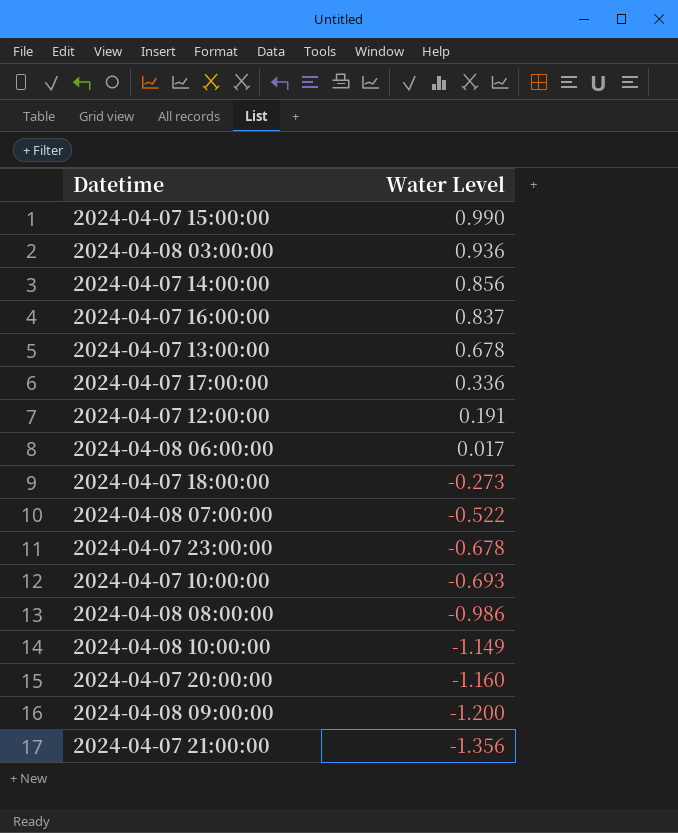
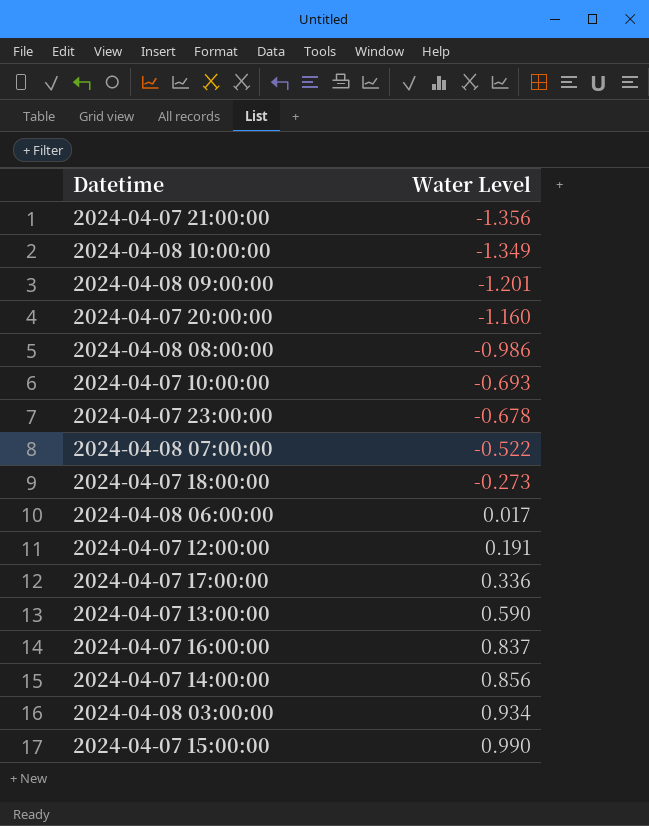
row order: Water Level descending -> Water Level ascending
2024-04-08 10:00:00 | Water Level: -1.149 -> -1.349
2024-04-08 09:00:00 | Water Level: -1.200 -> -1.201
2024-04-07 13:00:00 | Water Level: 0.678 -> 0.590
2024-04-08 03:00:00 | Water Level: 0.936 -> 0.934

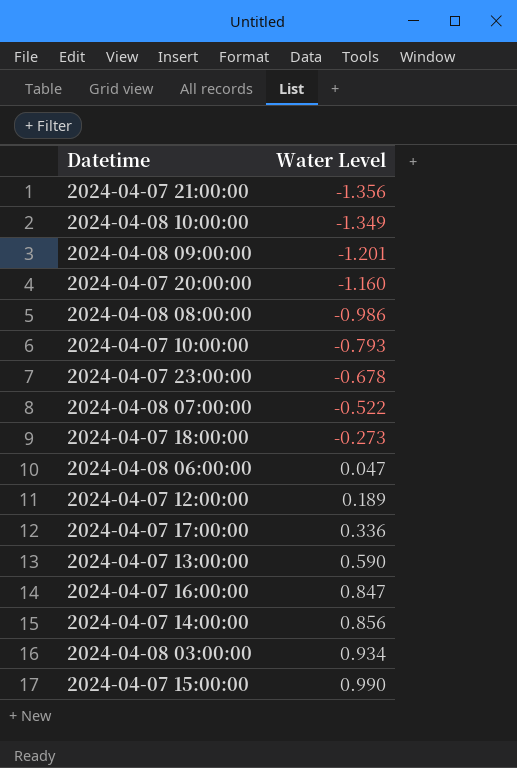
2024-04-07 10:00:00 | Water Level: -0.693 -> -0.793
2024-04-08 06:00:00 | Water Level: 0.017 -> 0.047
2024-04-07 12:00:00 | Water Level: 0.191 -> 0.189
2024-04-07 16:00:00 | Water Level: 0.837 -> 0.847

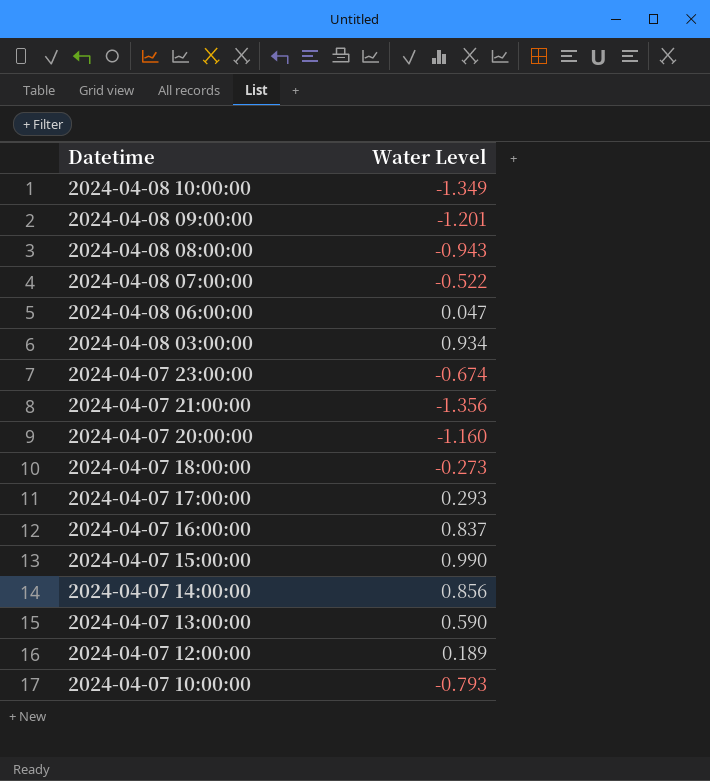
row order: Water Level ascending -> Datetime descending
2024-04-08 08:00:00 | Water Level: -0.986 -> -0.943
2024-04-07 23:00:00 | Water Level: -0.678 -> -0.674
2024-04-07 17:00:00 | Water Level: 0.336 -> 0.293
2024-04-07 16:00:00 | Water Level: 0.847 -> 0.837

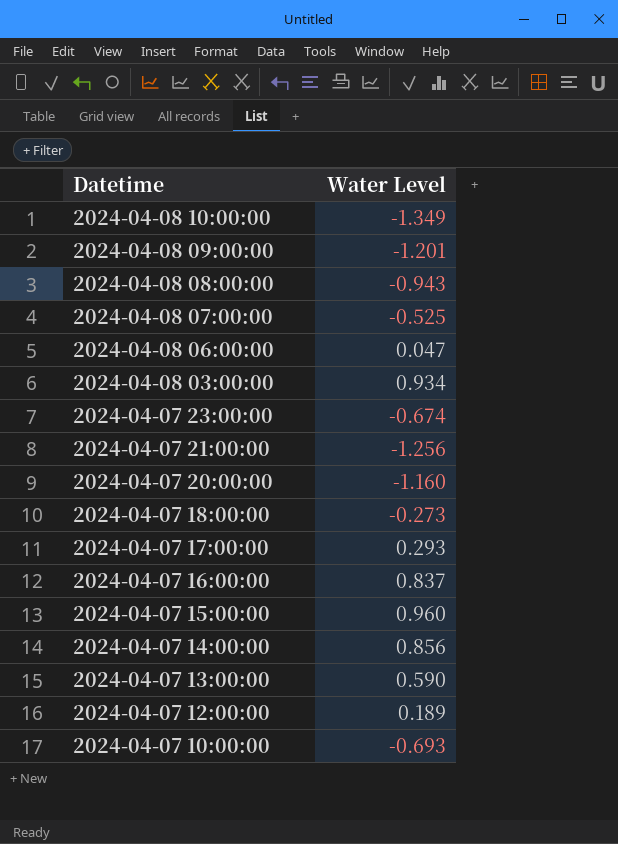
2024-04-08 07:00:00 | Water Level: -0.522 -> -0.525
2024-04-07 21:00:00 | Water Level: -1.356 -> -1.256
2024-04-07 15:00:00 | Water Level: 0.990 -> 0.960
2024-04-07 10:00:00 | Water Level: -0.793 -> -0.693

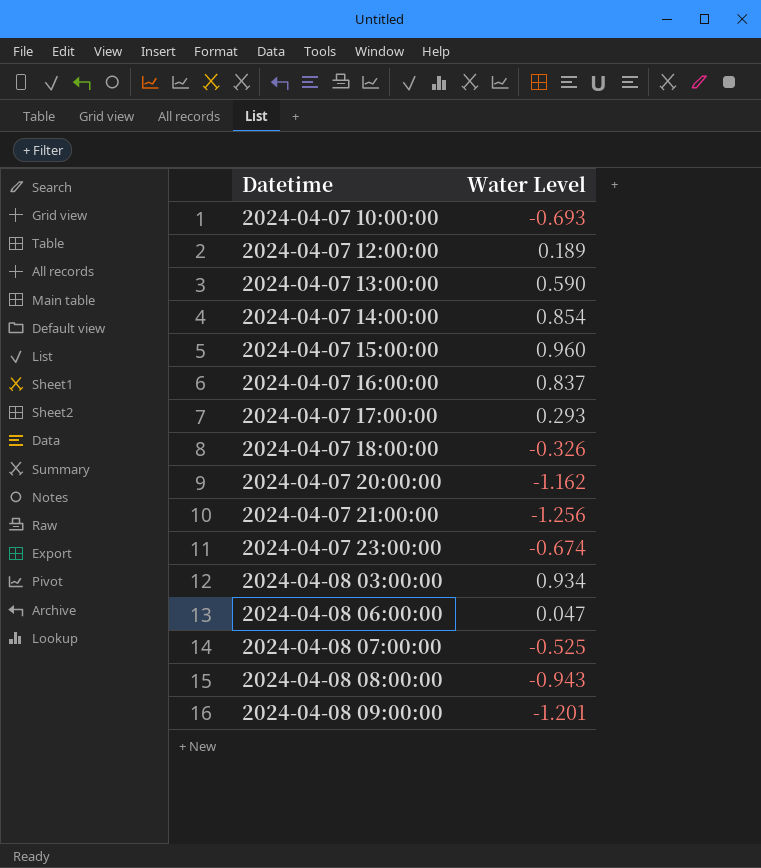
row order: Datetime descending -> Datetime ascending
row 2024-04-08 10:00:00: -1.349 -> none
2024-04-07 14:00:00 | Water Level: 0.856 -> 0.854
2024-04-07 18:00:00 | Water Level: -0.273 -> -0.326
2024-04-07 20:00:00 | Water Level: -1.160 -> -1.162

